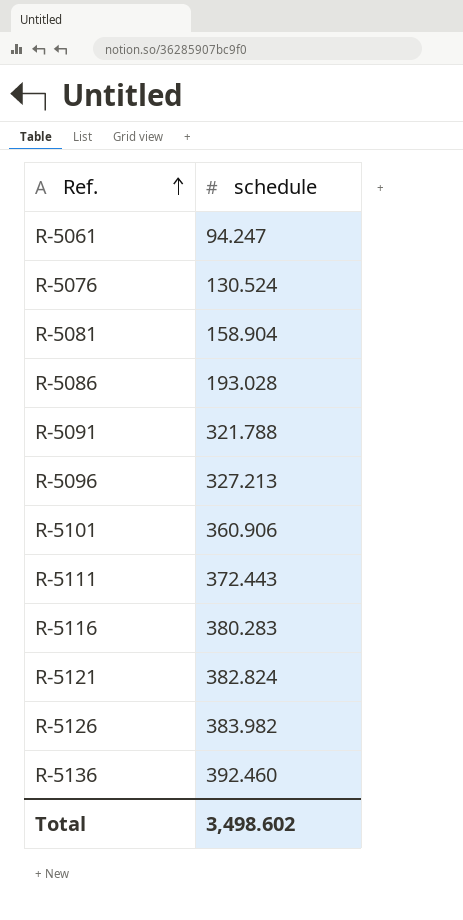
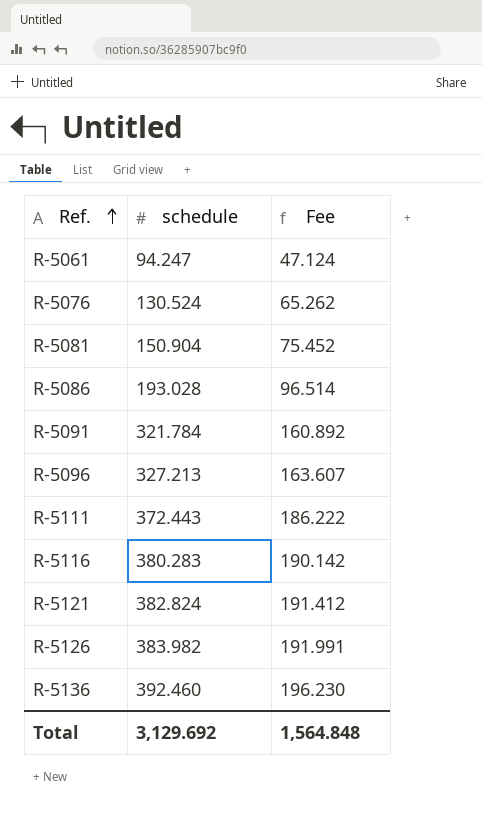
column Fee | formula: none -> [schedule] * 0.5
row R-5101: 360.906 -> none
R-5081 | schedule: 158.904 -> 150.904
R-5091 | schedule: 321.788 -> 321.784
Total | schedule: 3,498.602 -> 3,129.692

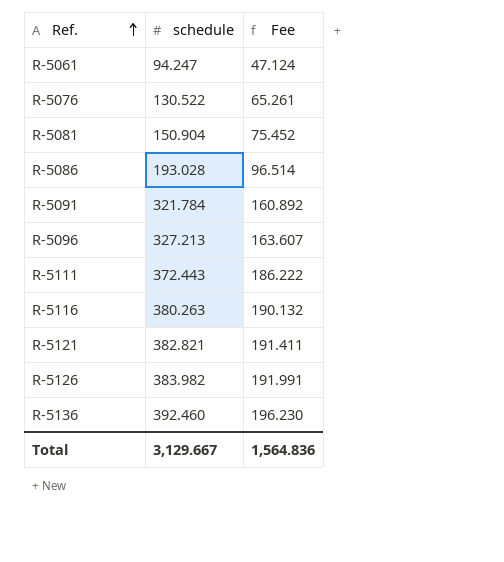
R-5076 | schedule: 130.524 -> 130.522
R-5076 | Fee: 65.262 -> 65.261
R-5116 | schedule: 380.283 -> 380.263
R-5116 | Fee: 190.142 -> 190.132
R-5121 | schedule: 382.824 -> 382.821
R-5121 | Fee: 191.412 -> 191.411
Total | schedule: 3,129.692 -> 3,129.667
Total | Fee: 1,564.848 -> 1,564.836

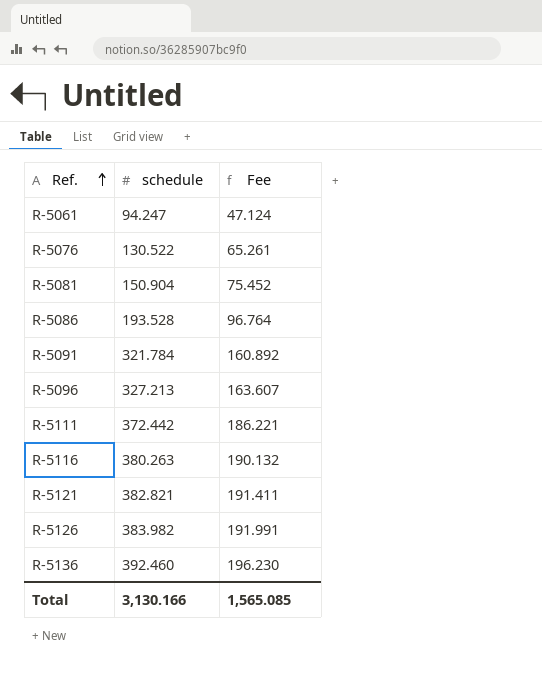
R-5086 | schedule: 193.028 -> 193.528
R-5086 | Fee: 96.514 -> 96.764
R-5111 | schedule: 372.443 -> 372.442
R-5111 | Fee: 186.222 -> 186.221
Total | schedule: 3,129.667 -> 3,130.166
Total | Fee: 1,564.836 -> 1,565.085

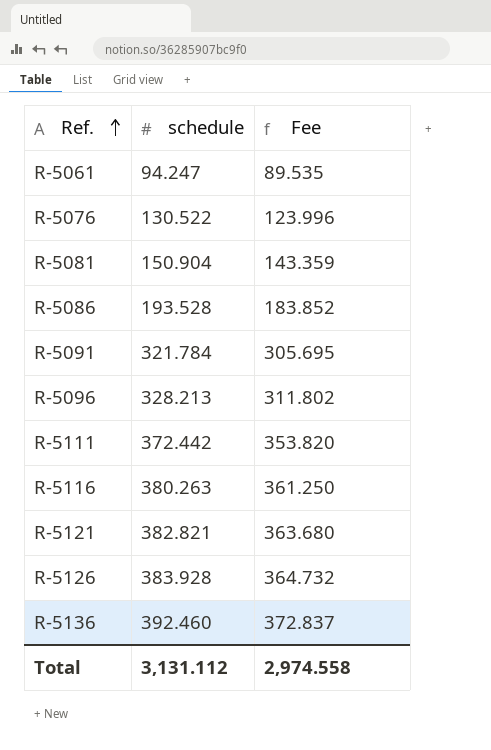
column Fee | formula: [schedule] * 0.5 -> [schedule] * 0.95
R-5096 | schedule: 327.213 -> 328.213
R-5126 | schedule: 383.982 -> 383.928
Total | schedule: 3,130.166 -> 3,131.112
Total | Fee: 1,565.085 -> 2,974.558

